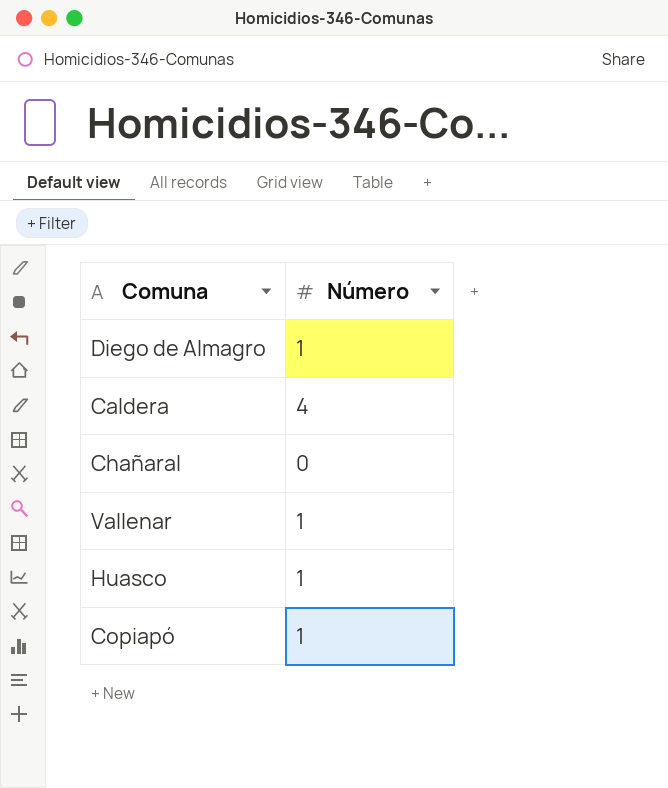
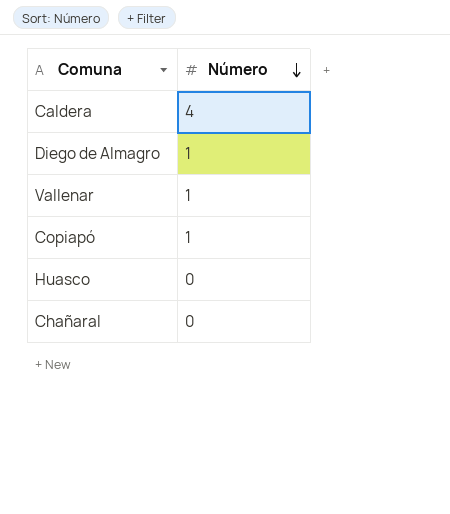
row order: none -> Número descending
Huasco | Número: 1 -> 0

